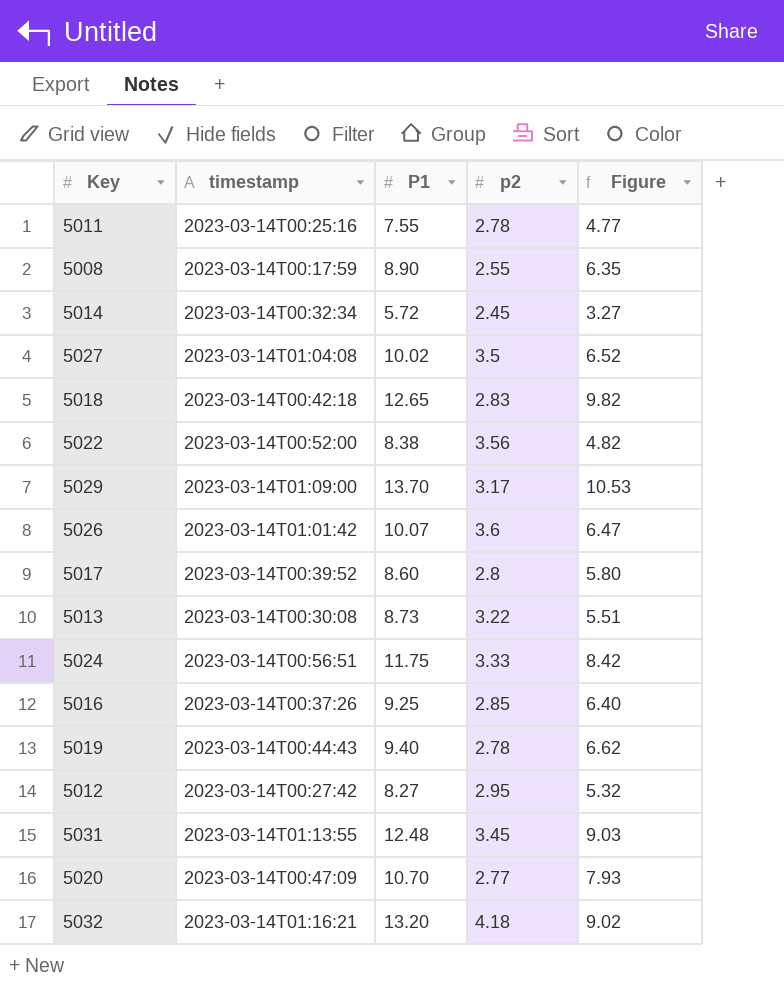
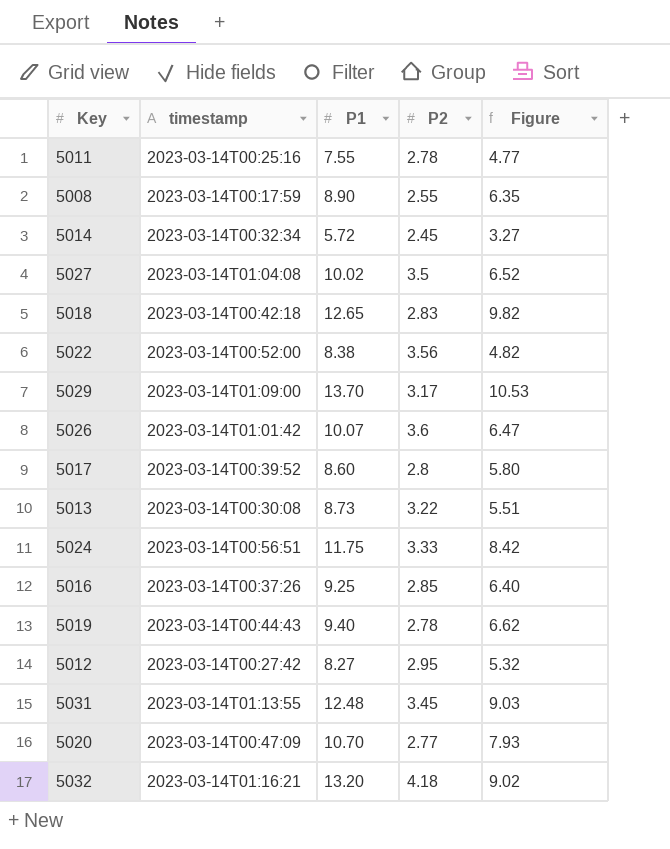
column name: p2 -> P2

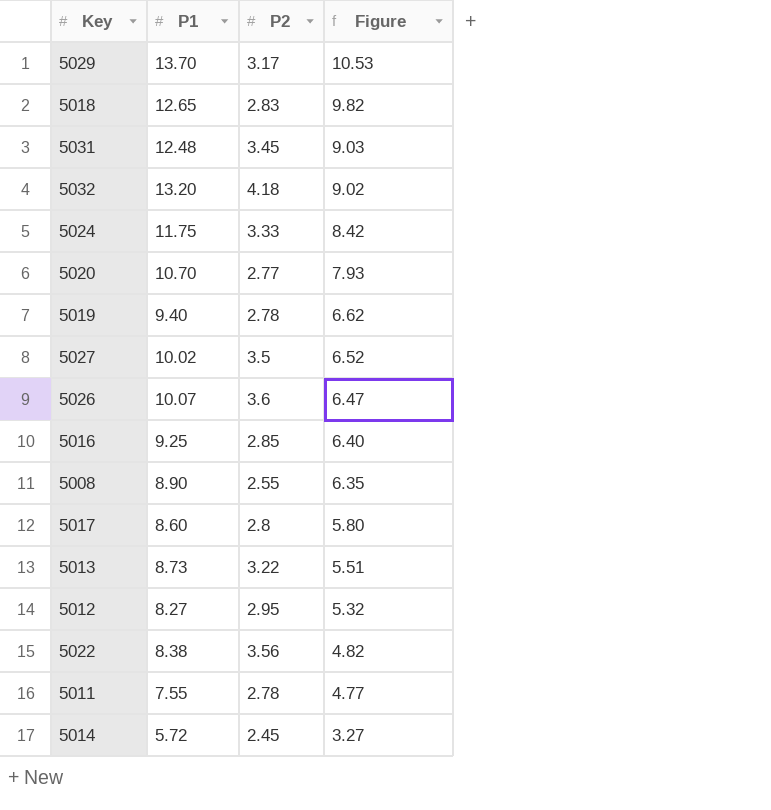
row order: none -> Figure descending
column timestamp | position: 2 -> none

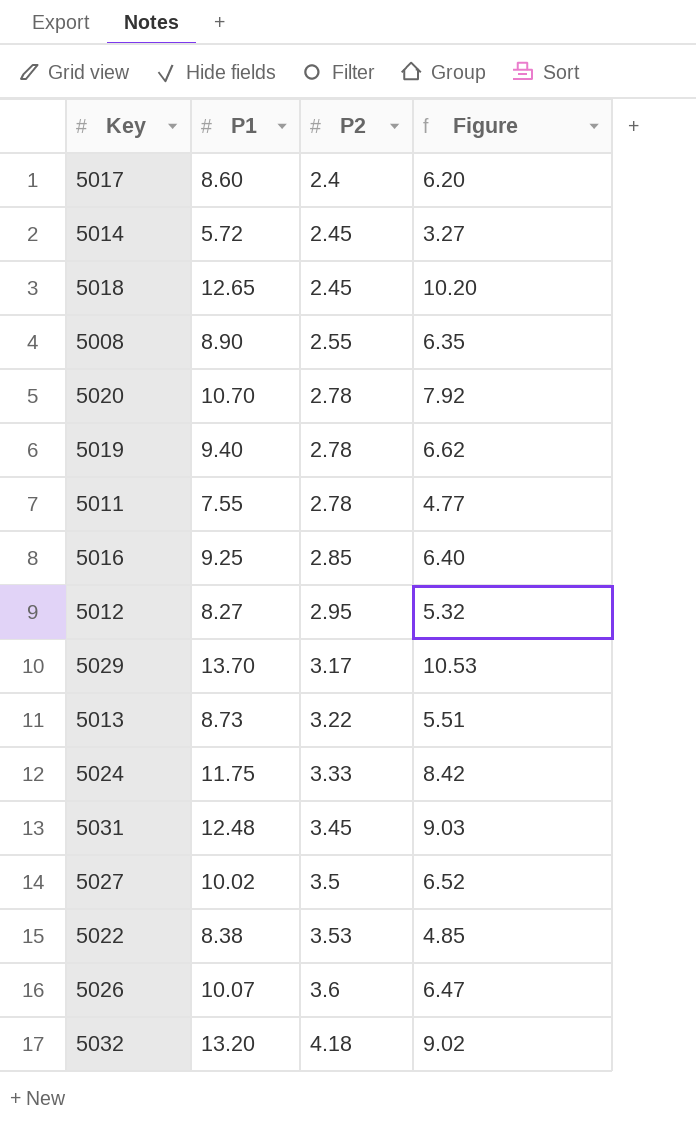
row order: Figure descending -> P2 ascending
5017 | P2: 2.8 -> 2.4
5017 | Figure: 5.80 -> 6.20
5018 | P2: 2.83 -> 2.45
5018 | Figure: 9.82 -> 10.20
5020 | P2: 2.77 -> 2.78
5020 | Figure: 7.93 -> 7.92
5022 | P2: 3.56 -> 3.53
5022 | Figure: 4.82 -> 4.85

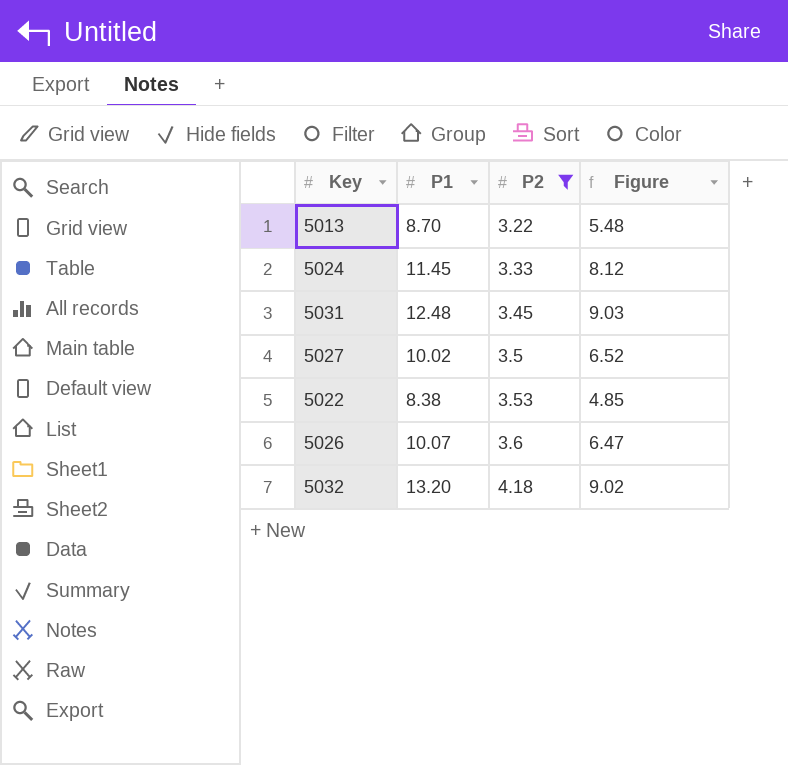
filter: none -> P2 >= 3.22
5013 | P1: 8.73 -> 8.70
5013 | Figure: 5.51 -> 5.48
5024 | P1: 11.75 -> 11.45
5024 | Figure: 8.42 -> 8.12

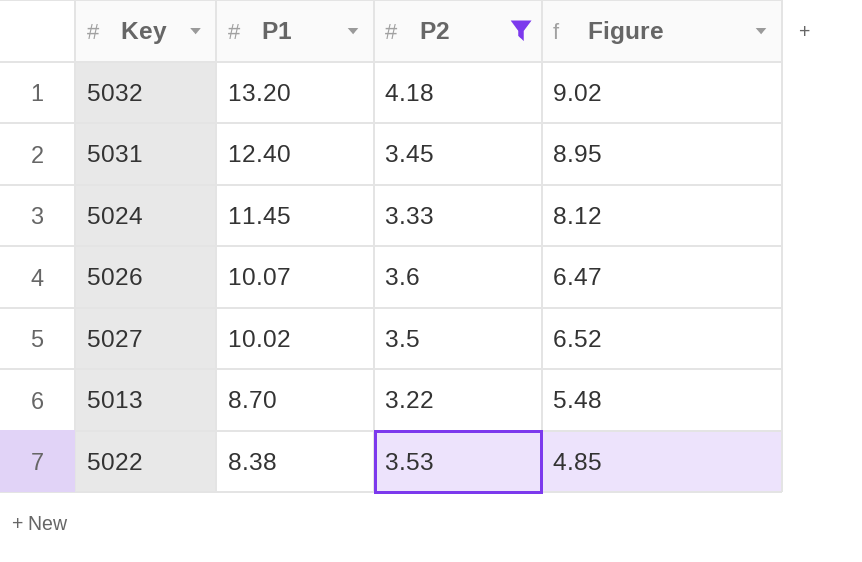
row order: P2 ascending -> P1 descending
5031 | P1: 12.48 -> 12.40
5031 | Figure: 9.03 -> 8.95

